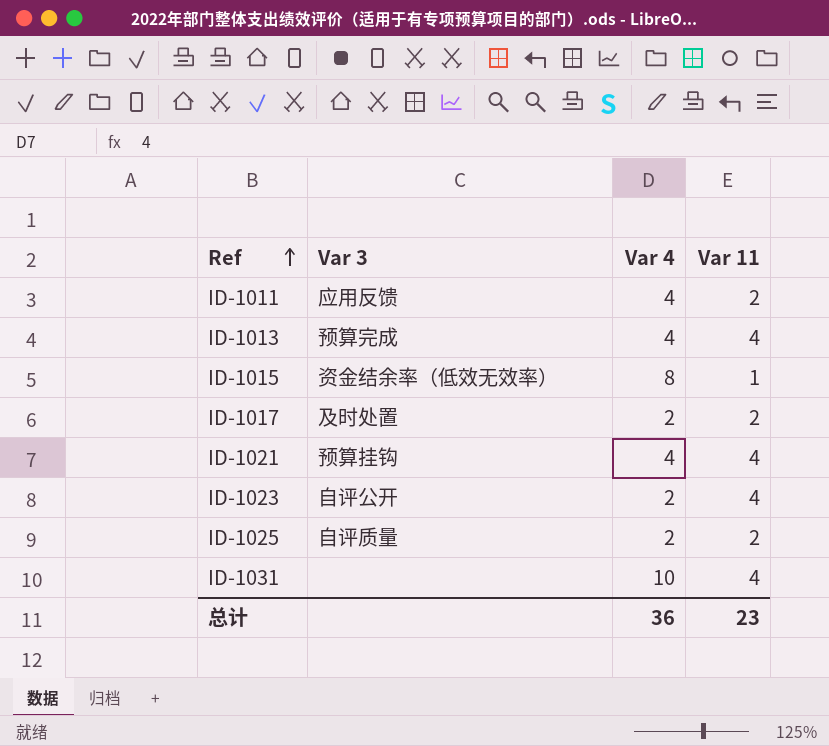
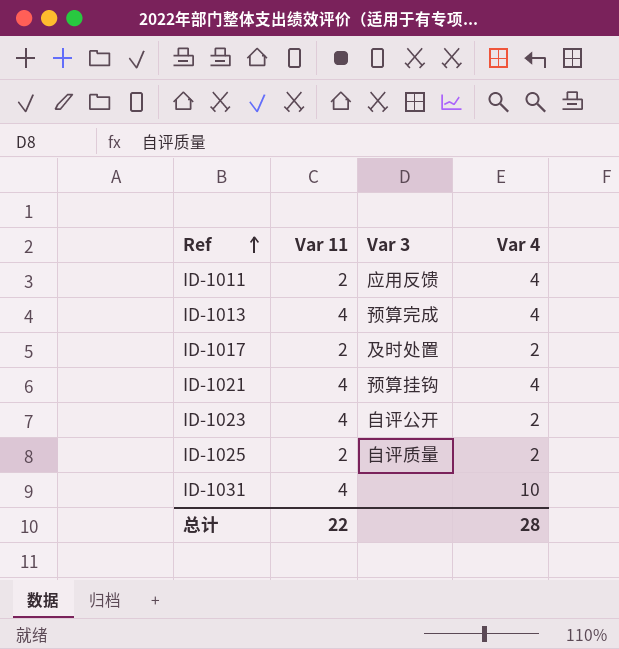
column Var 11 | position: 4 -> 2
row ID-1015: 资金结余率（低效无效率） | 8 | 1 -> none
总计 | Var 11: 23 -> 22
总计 | Var 4: 36 -> 28

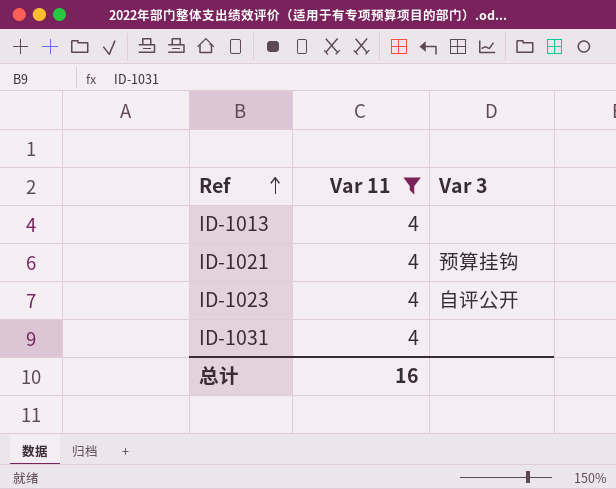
filter: none -> Var 11 = 4
column Var 4 | position: 4 -> none
ID-1013 | Var 3: 预算完成 -> none
总计 | Var 11: 22 -> 16

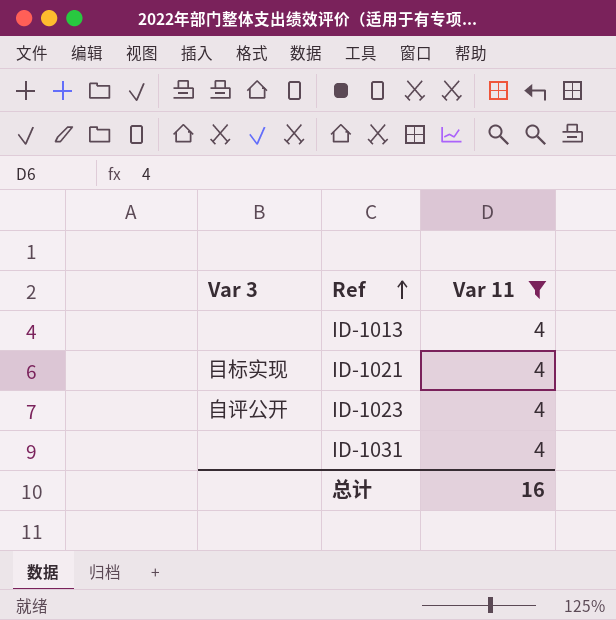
column Var 3 | position: 3 -> 1
ID-1021 | Var 3: 预算挂钩 -> 目标实现

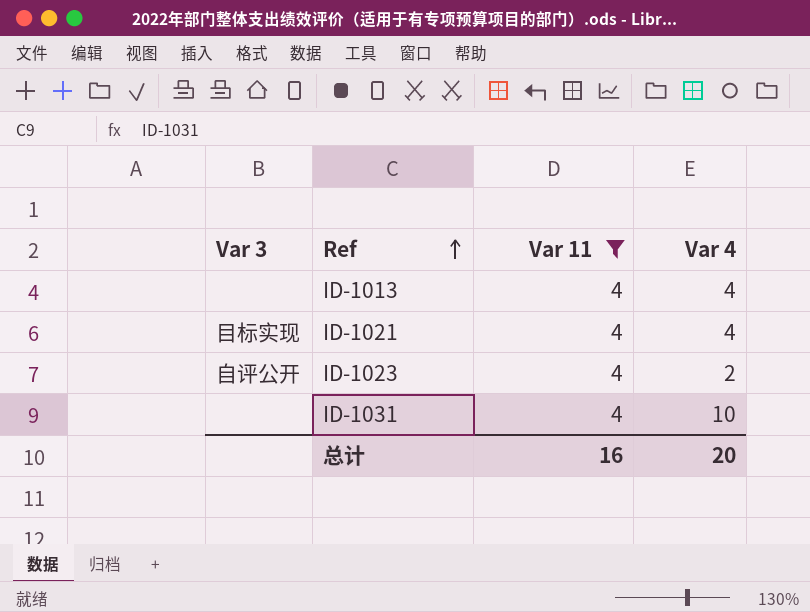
column Var 4 | position: none -> 4

